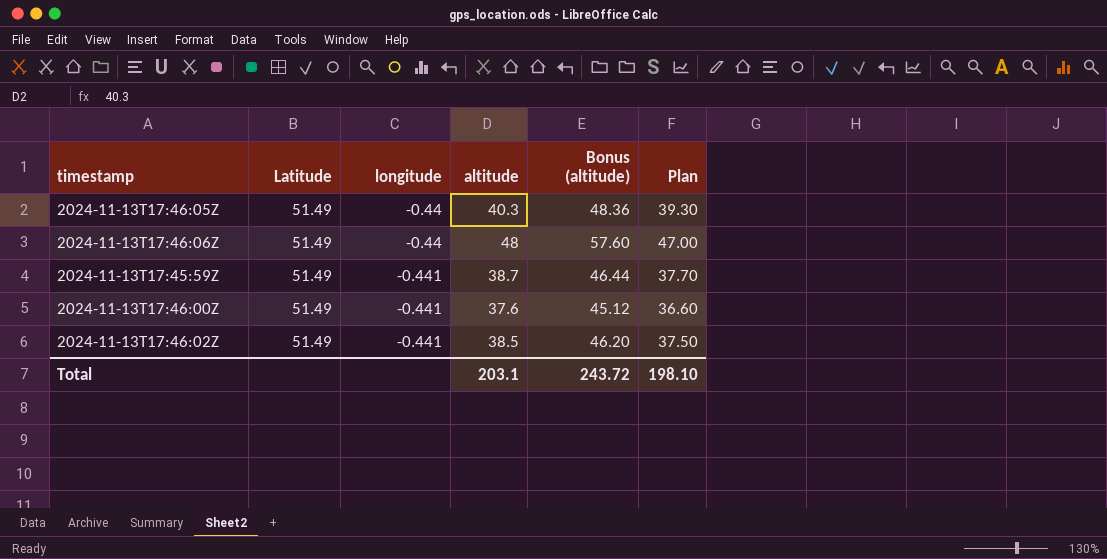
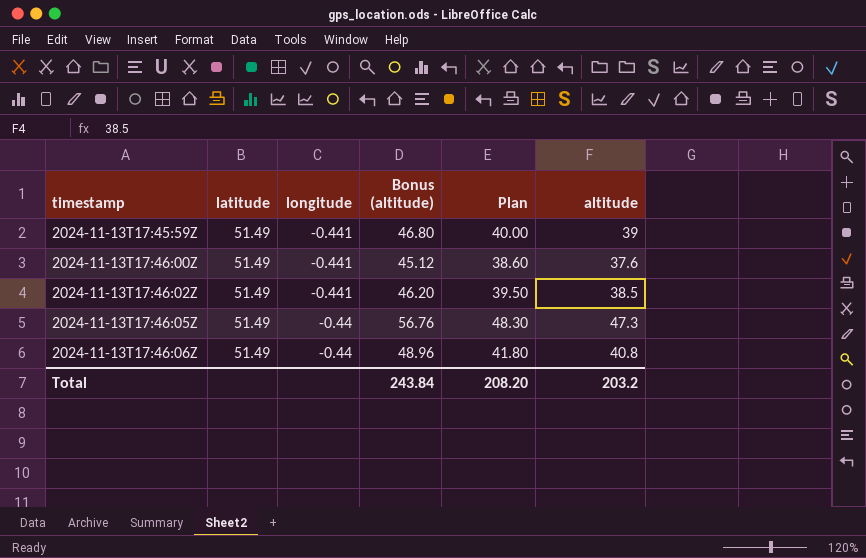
row order: longitude descending -> timestamp ascending
column name: Latitude -> latitude
column Plan | formula: [altitude] - 1 -> [altitude] + 1
column altitude | position: 4 -> 6
2024-11-13T17:45:59Z | Bonus (altitude): 46.44 -> 46.80
2024-11-13T17:45:59Z | altitude: 38.7 -> 39
2024-11-13T17:46:05Z | Bonus (altitude): 48.36 -> 56.76
2024-11-13T17:46:05Z | altitude: 40.3 -> 47.3
2024-11-13T17:46:06Z | Bonus (altitude): 57.60 -> 48.96
2024-11-13T17:46:06Z | altitude: 48 -> 40.8
Total | Bonus (altitude): 243.72 -> 243.84
Total | Plan: 198.10 -> 208.20
Total | altitude: 203.1 -> 203.2

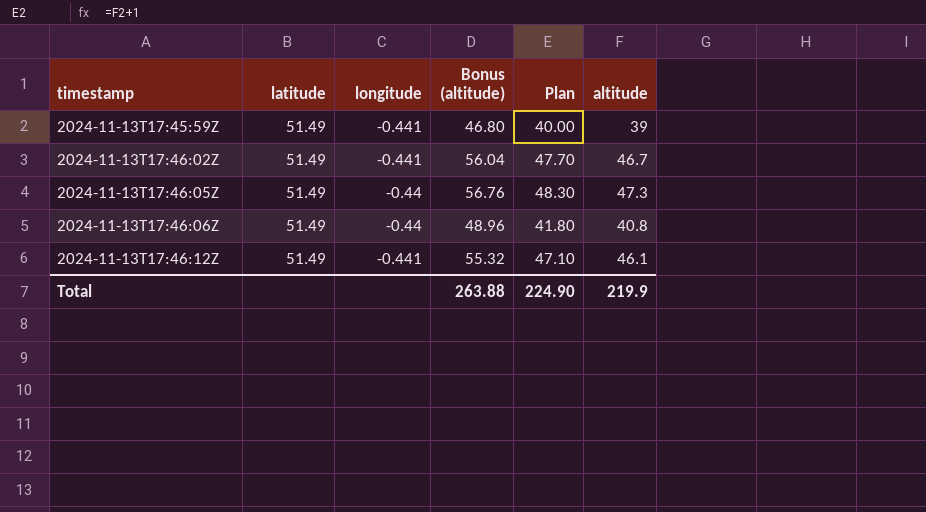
row 2024-11-13T17:46:00Z: 51.49 | -0.441 | 45.12 | 38.60 | 37.6 -> none
2024-11-13T17:46:02Z | Bonus (altitude): 46.20 -> 56.04
2024-11-13T17:46:02Z | Plan: 39.50 -> 47.70
2024-11-13T17:46:02Z | altitude: 38.5 -> 46.7
row 2024-11-13T17:46:12Z: none -> 51.49 | -0.441 | 55.32 | 47.10 | 46.1
Total | Bonus (altitude): 243.84 -> 263.88
Total | Plan: 208.20 -> 224.90
Total | altitude: 203.2 -> 219.9

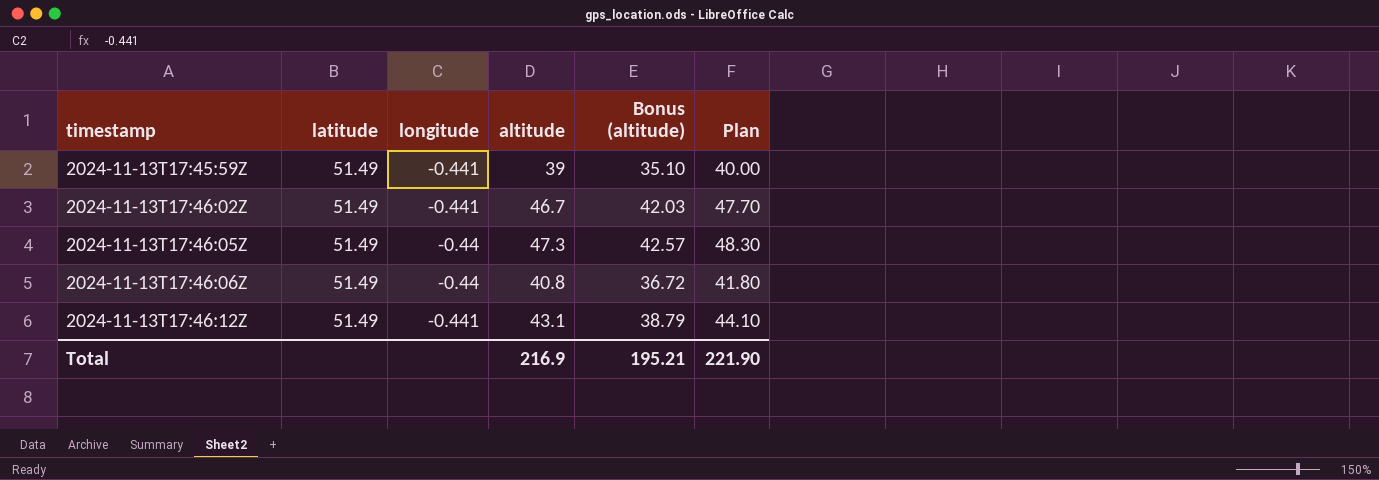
column altitude | position: 6 -> 4
column Bonus (altitude) | formula: [altitude] * 1.2 -> [altitude] * 0.9
2024-11-13T17:46:12Z | altitude: 46.1 -> 43.1
2024-11-13T17:46:12Z | Plan: 47.10 -> 44.10
Total | altitude: 219.9 -> 216.9
Total | Bonus (altitude): 263.88 -> 195.21
Total | Plan: 224.90 -> 221.90

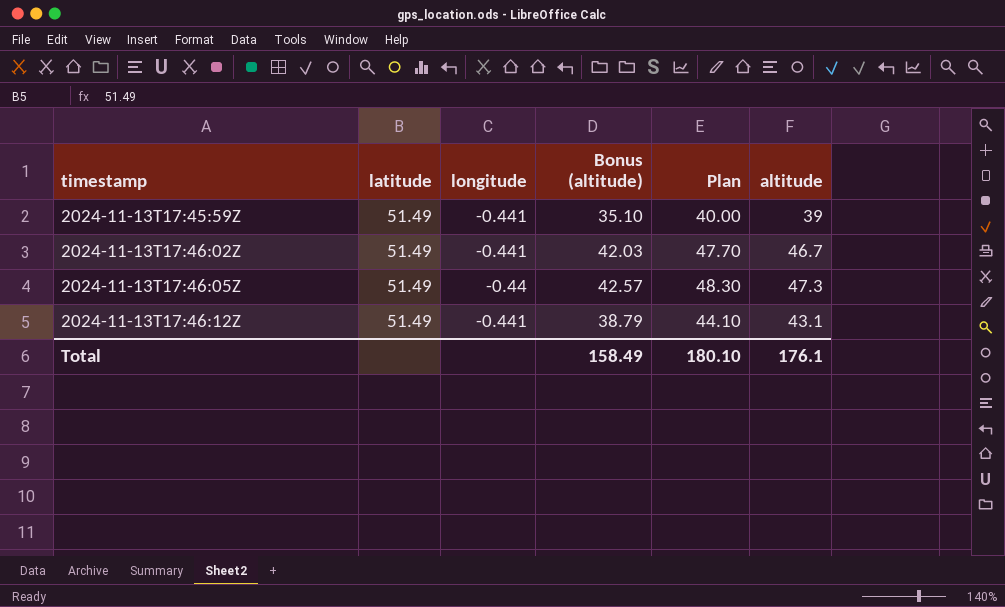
column altitude | position: 4 -> 6
row 2024-11-13T17:46:06Z: 51.49 | -0.44 | 40.8 | 36.72 | 41.80 -> none
Total | Bonus (altitude): 195.21 -> 158.49
Total | Plan: 221.90 -> 180.10
Total | altitude: 216.9 -> 176.1

